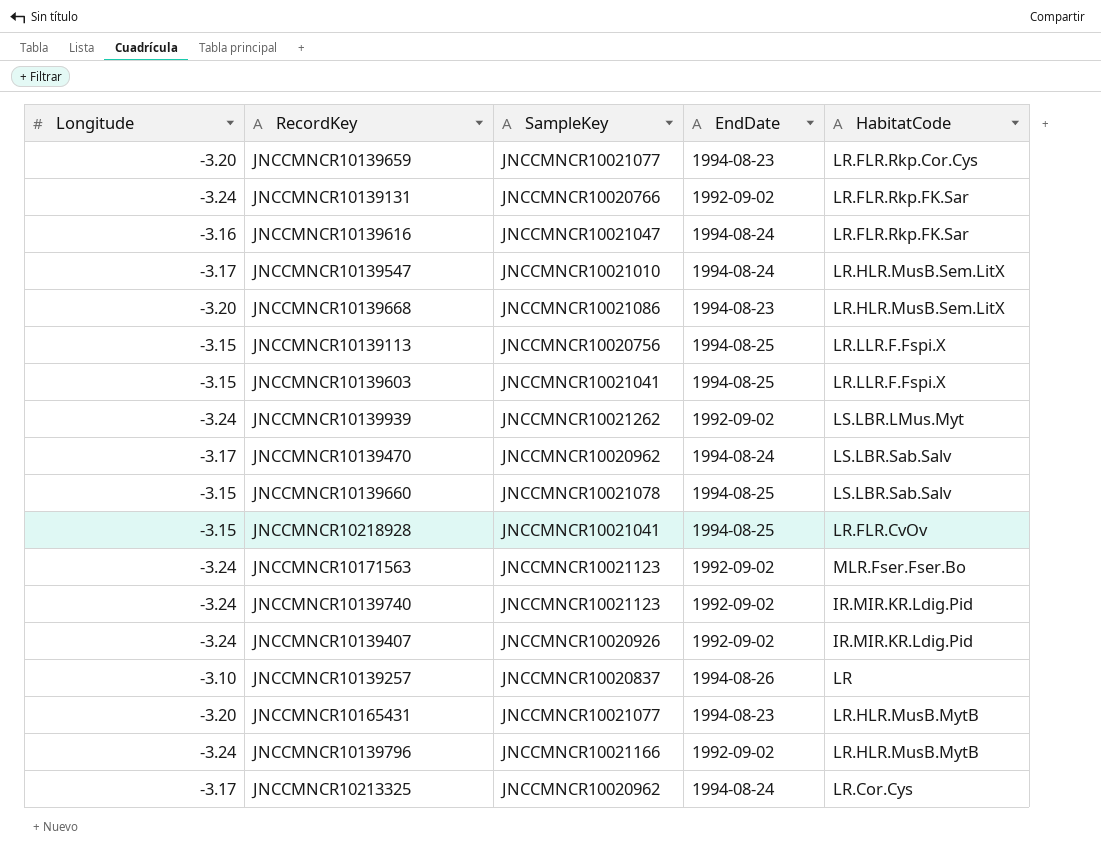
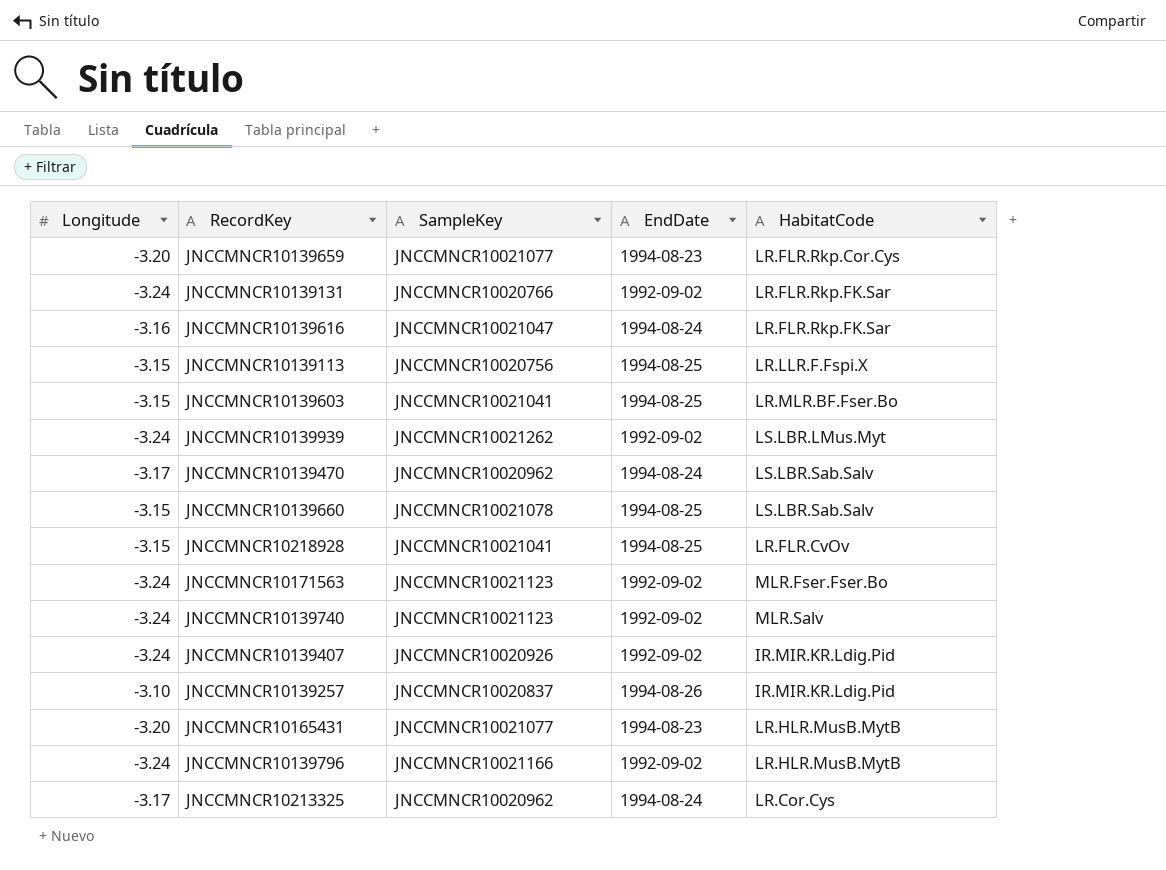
row JNCCMNCR10139547: -3.17 | JNCCMNCR10021010 | 1994-08-24 | LR.HLR.MusB.Sem.LitX -> none
row JNCCMNCR10139668: -3.20 | JNCCMNCR10021086 | 1994-08-23 | LR.HLR.MusB.Sem.LitX -> none
JNCCMNCR10139603 | HabitatCode: LR.LLR.F.Fspi.X -> LR.MLR.BF.Fser.Bo
JNCCMNCR10139740 | HabitatCode: IR.MIR.KR.Ldig.Pid -> MLR.Salv
JNCCMNCR10139257 | HabitatCode: LR -> IR.MIR.KR.Ldig.Pid

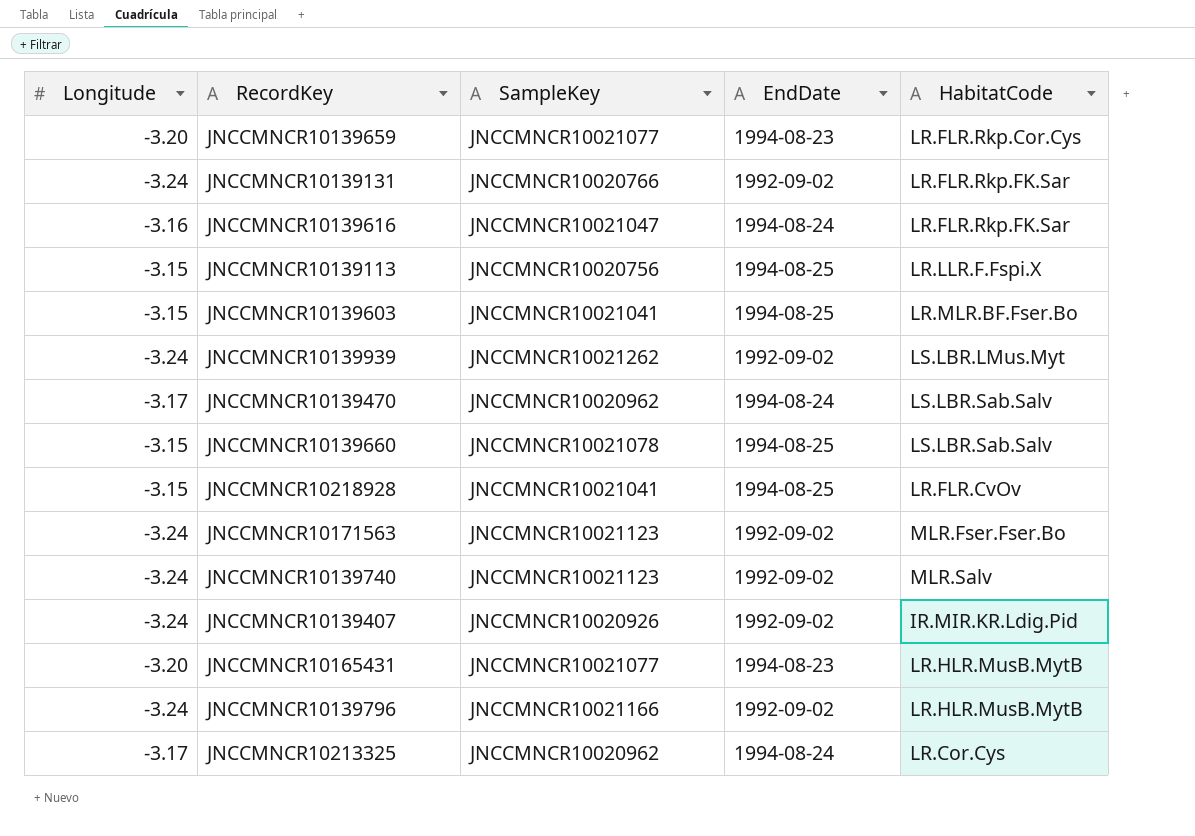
row JNCCMNCR10139257: -3.10 | JNCCMNCR10020837 | 1994-08-26 | IR.MIR.KR.Ldig.Pid -> none

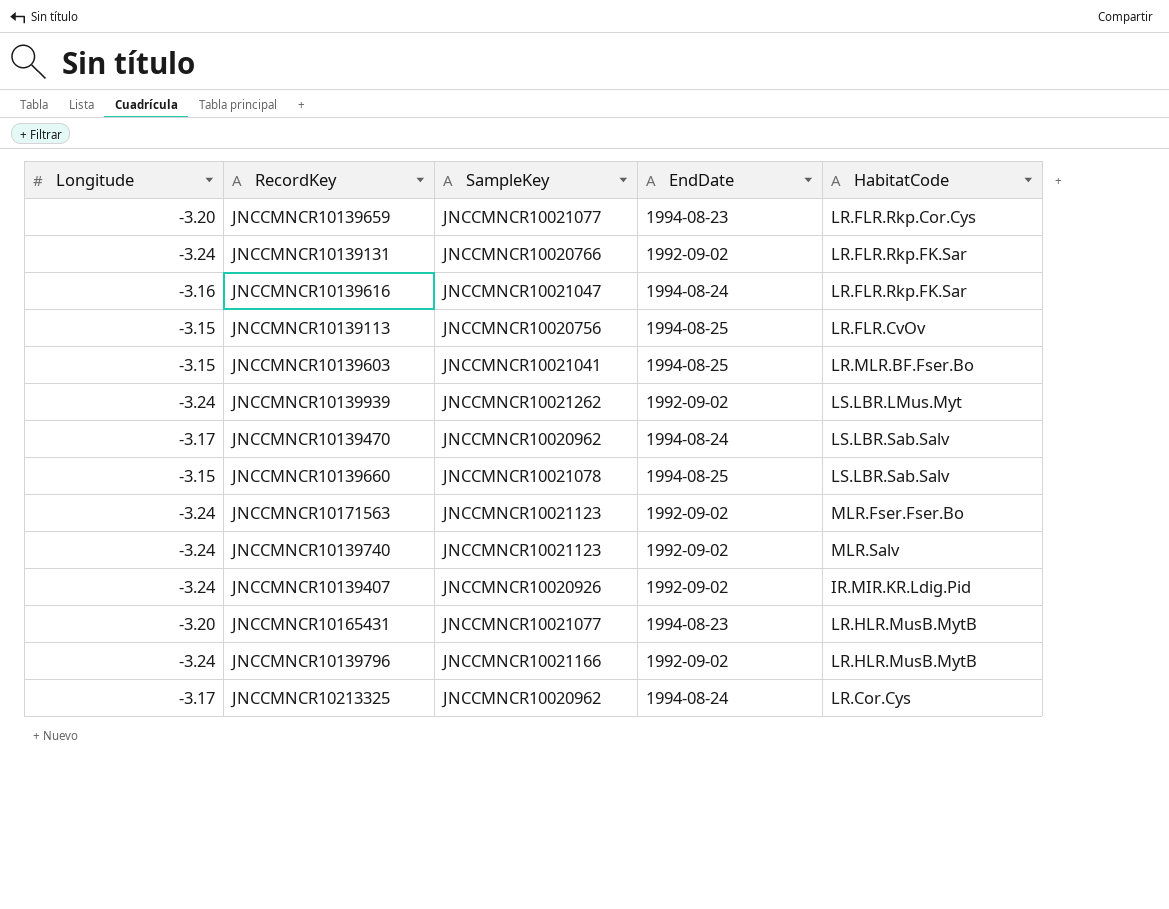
row JNCCMNCR10218928: -3.15 | JNCCMNCR10021041 | 1994-08-25 | LR.FLR.CvOv -> none
JNCCMNCR10139113 | HabitatCode: LR.LLR.F.Fspi.X -> LR.FLR.CvOv

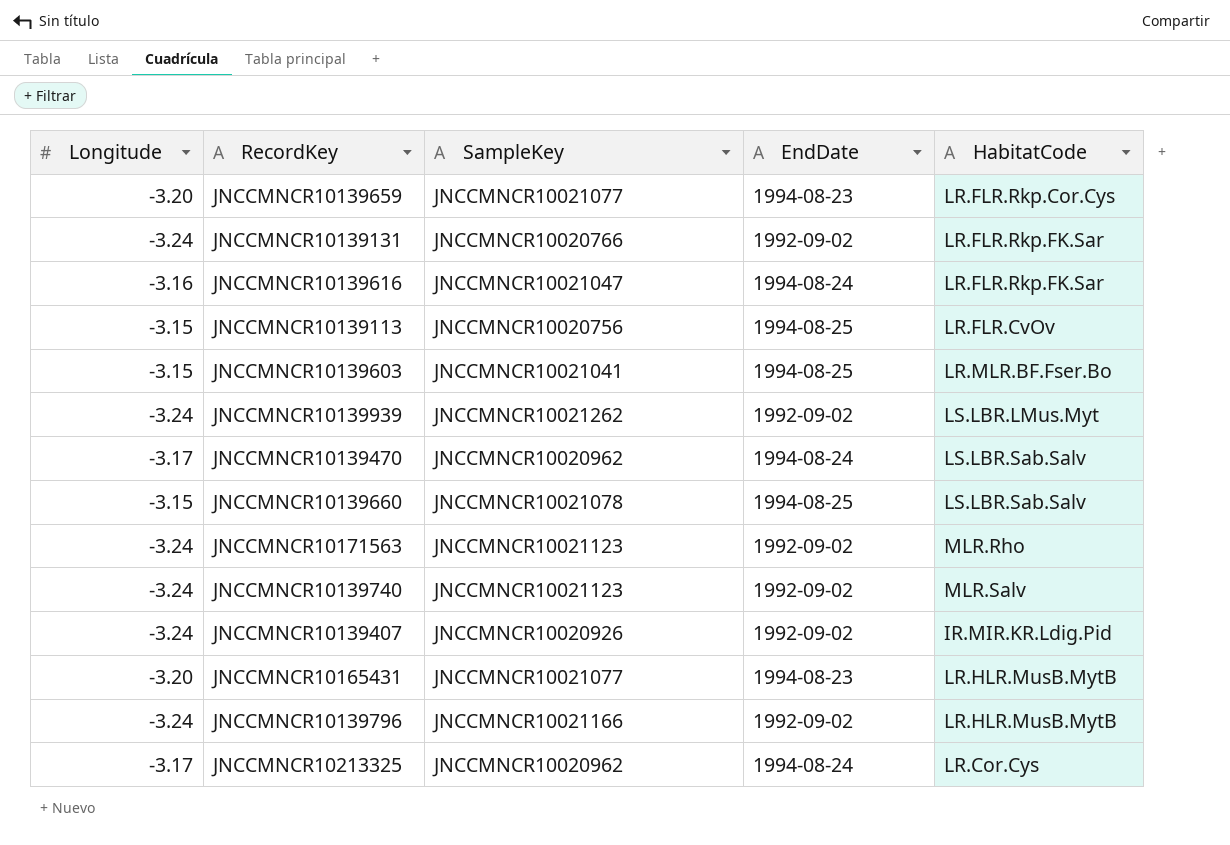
JNCCMNCR10171563 | HabitatCode: MLR.Fser.Fser.Bo -> MLR.Rho

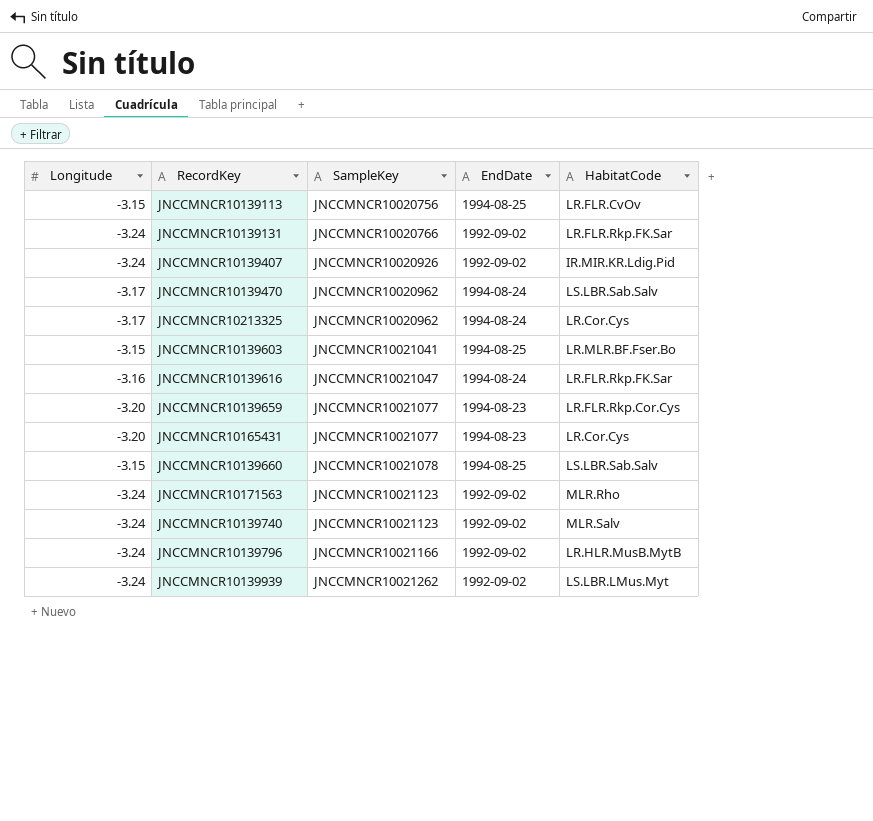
row order: none -> SampleKey ascending
JNCCMNCR10165431 | HabitatCode: LR.HLR.MusB.MytB -> LR.Cor.Cys

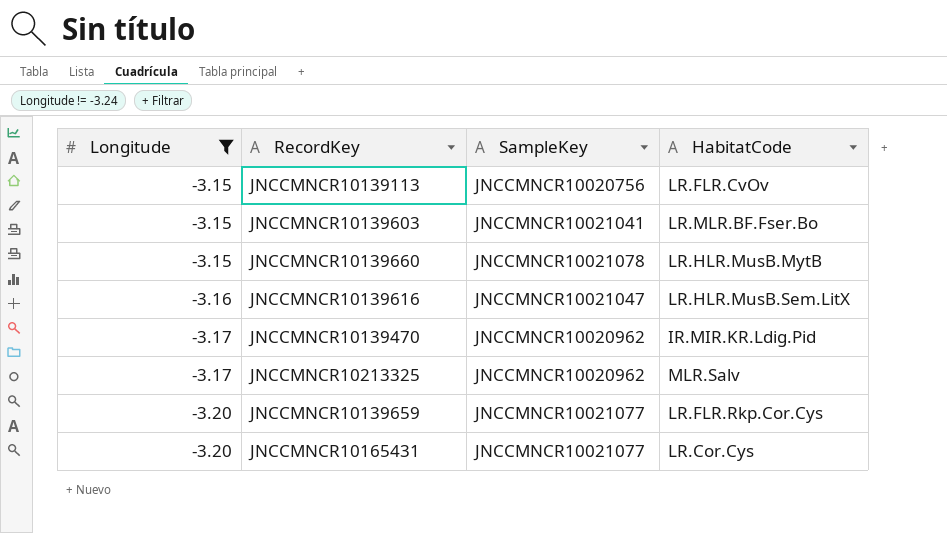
filter: none -> Longitude != -3.24
row order: SampleKey ascending -> Longitude descending
column EndDate | position: 4 -> none
JNCCMNCR10139660 | HabitatCode: LS.LBR.Sab.Salv -> LR.HLR.MusB.MytB
JNCCMNCR10139616 | HabitatCode: LR.FLR.Rkp.FK.Sar -> LR.HLR.MusB.Sem.LitX
JNCCMNCR10139470 | HabitatCode: LS.LBR.Sab.Salv -> IR.MIR.KR.Ldig.Pid
JNCCMNCR10213325 | HabitatCode: LR.Cor.Cys -> MLR.Salv

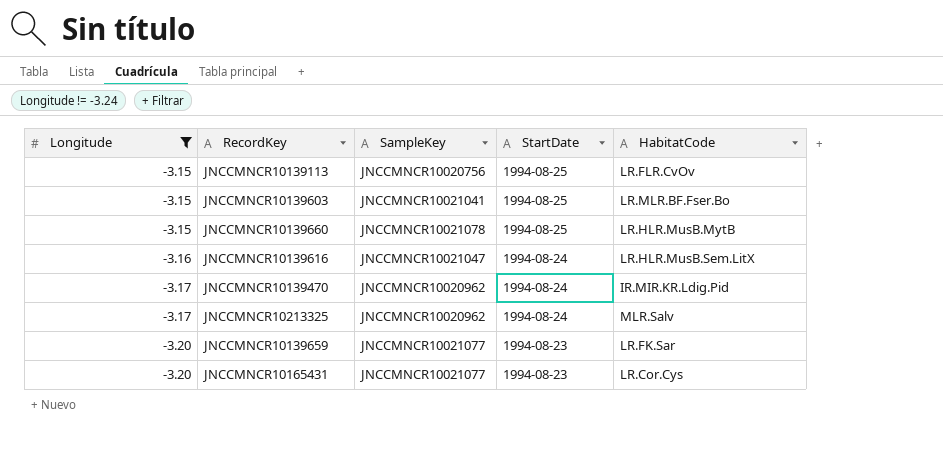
column StartDate | position: none -> 4
JNCCMNCR10139659 | HabitatCode: LR.FLR.Rkp.Cor.Cys -> LR.FK.Sar

